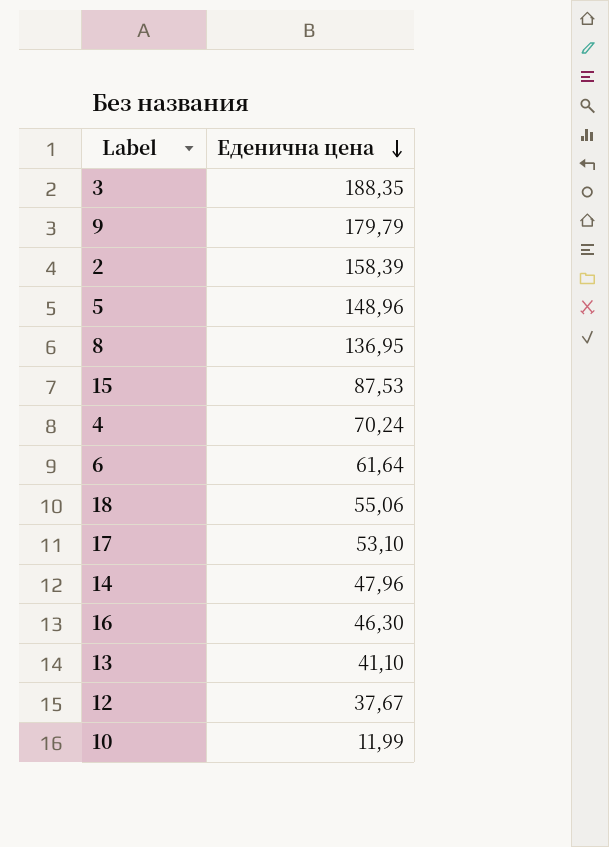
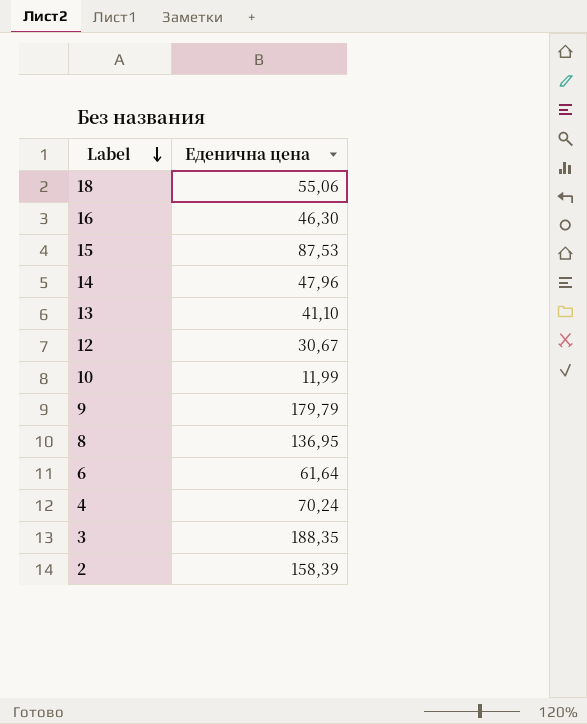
row order: Еденична цена descending -> Label descending
row 5: 148,96 -> none
row 17: 53,10 -> none
12 | Еденична цена: 37,67 -> 30,67

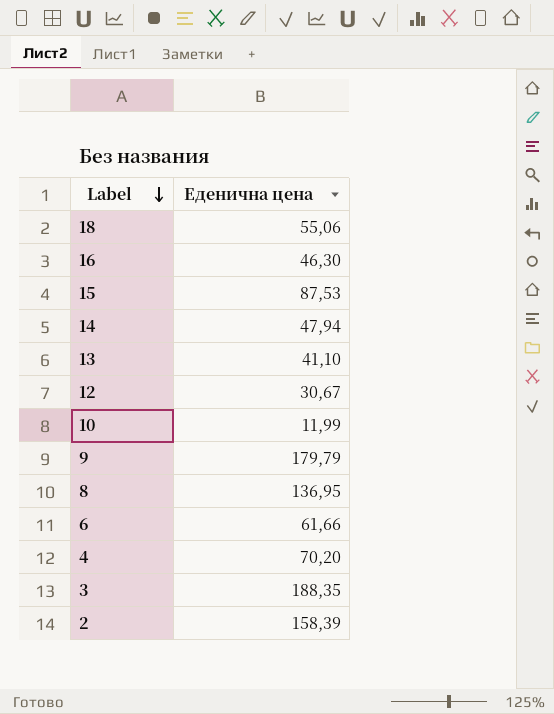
14 | Еденична цена: 47,96 -> 47,94
6 | Еденична цена: 61,64 -> 61,66
4 | Еденична цена: 70,24 -> 70,20

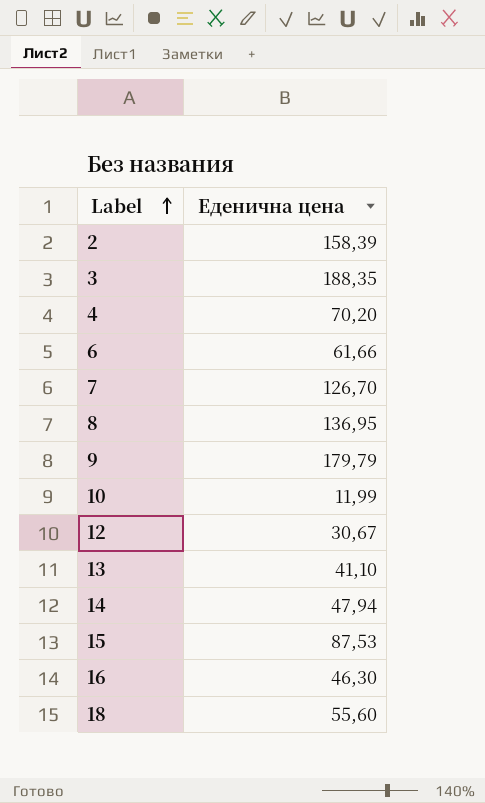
row order: Label descending -> Label ascending
row 7: none -> 126,70
18 | Еденична цена: 55,06 -> 55,60

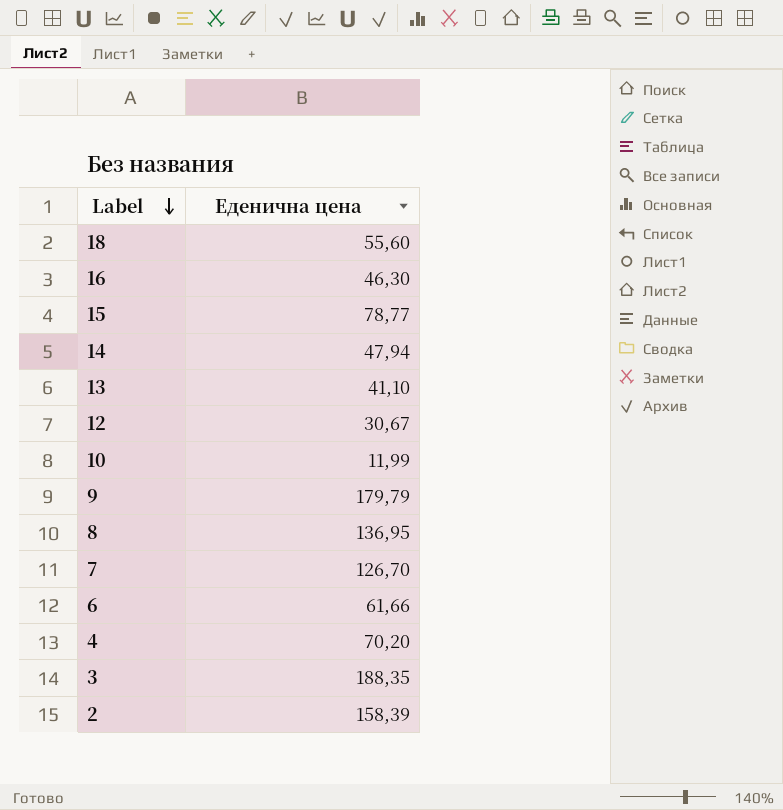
row order: Label ascending -> Label descending
15 | Еденична цена: 87,53 -> 78,77

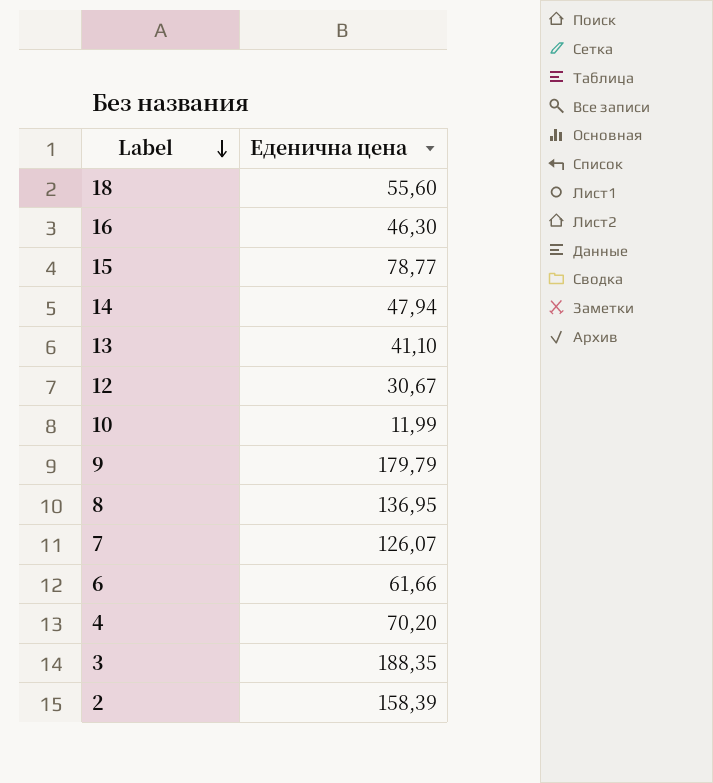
7 | Еденична цена: 126,70 -> 126,07

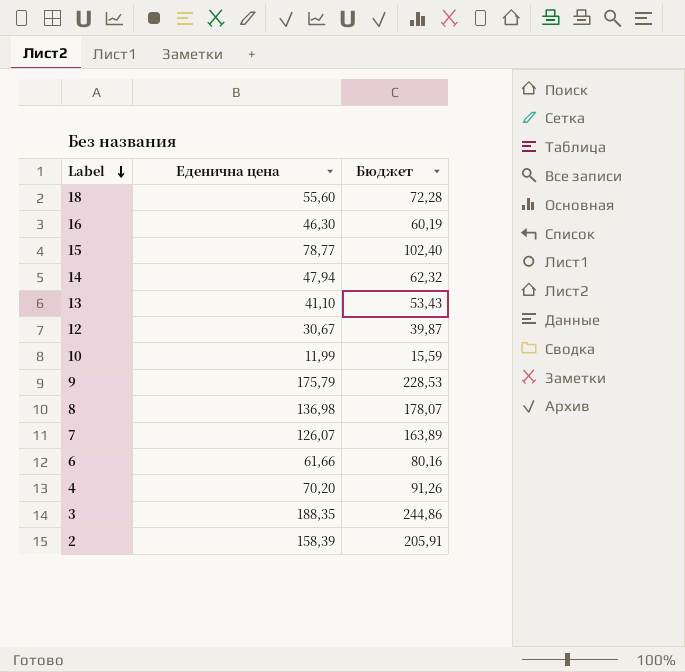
column Бюджет | formula: none -> [Еденична цена] * 1,3
9 | Еденична цена: 179,79 -> 175,79
8 | Еденична цена: 136,95 -> 136,98

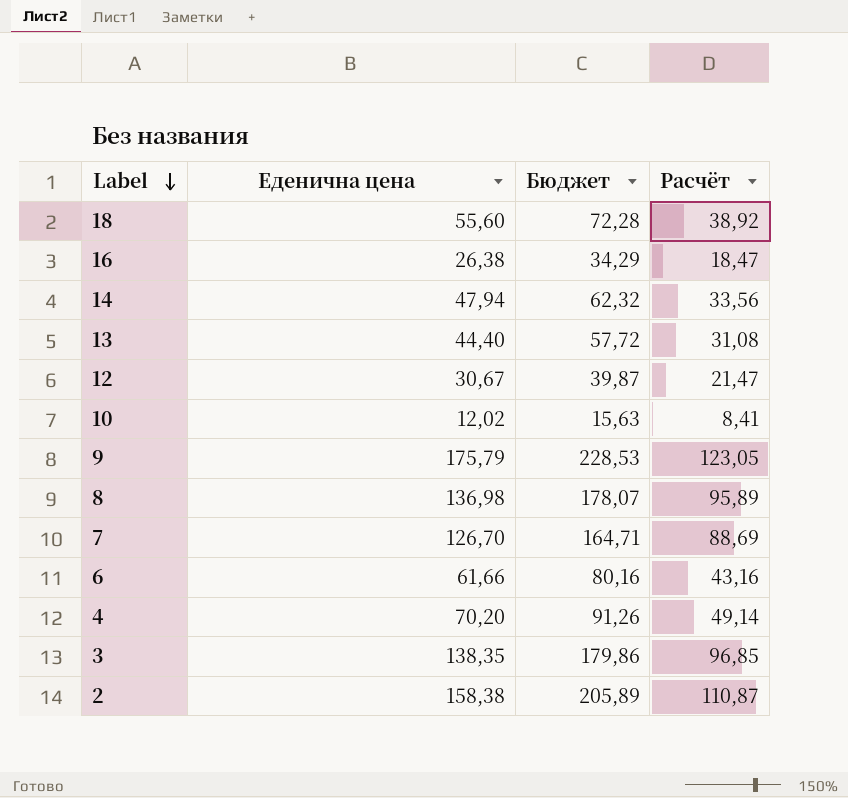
column Расчёт | formula: none -> [Еденична цена] * 0,7
row 15: 78,77 | 102,40 -> none
16 | Еденична цена: 46,30 -> 26,38
16 | Бюджет: 60,19 -> 34,29
13 | Еденична цена: 41,10 -> 44,40
13 | Бюджет: 53,43 -> 57,72
10 | Еденична цена: 11,99 -> 12,02
10 | Бюджет: 15,59 -> 15,63
7 | Еденична цена: 126,07 -> 126,70
7 | Бюджет: 163,89 -> 164,71
3 | Еденична цена: 188,35 -> 138,35
3 | Бюджет: 244,86 -> 179,86
2 | Еденична цена: 158,39 -> 158,38
2 | Бюджет: 205,91 -> 205,89

